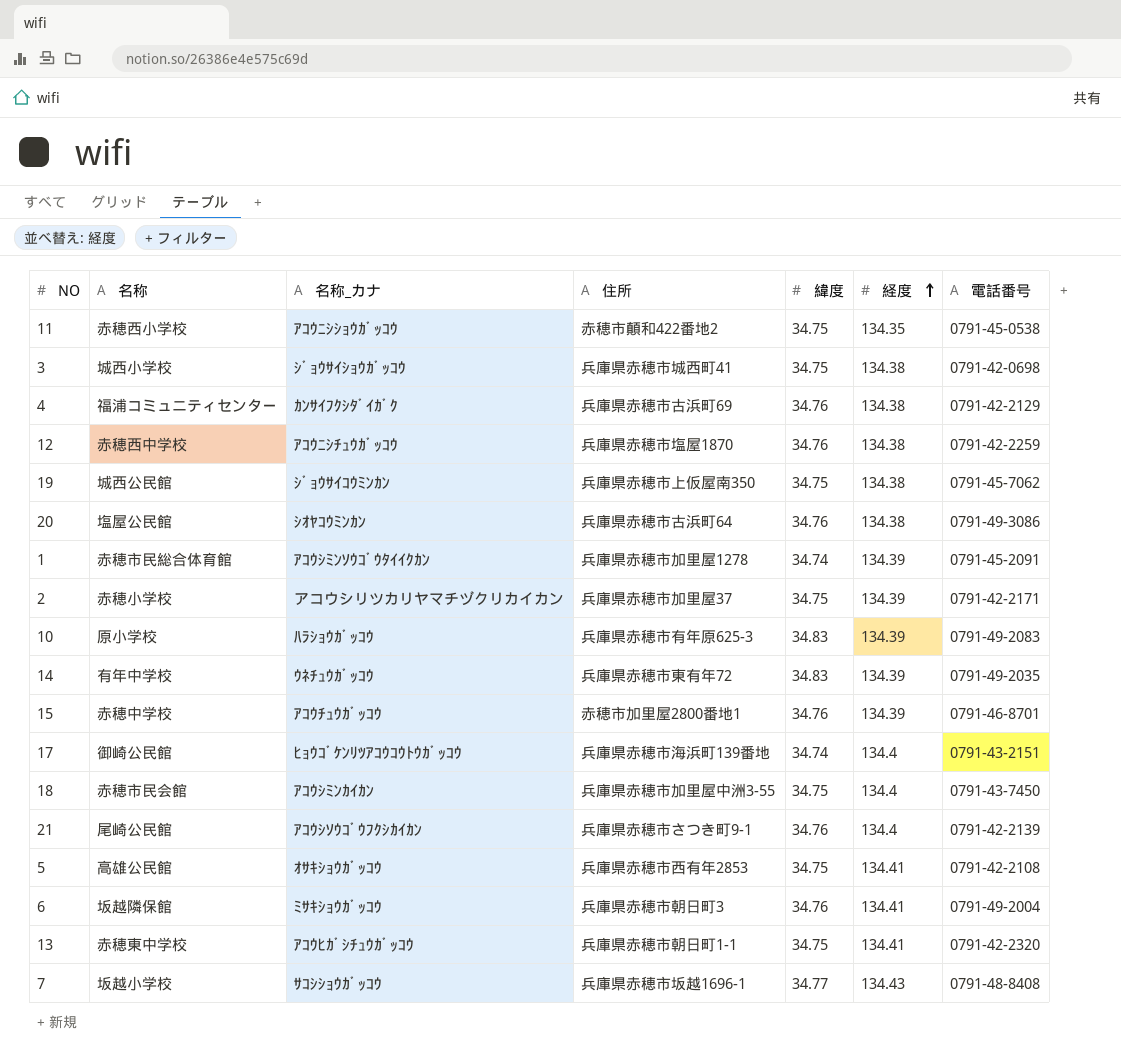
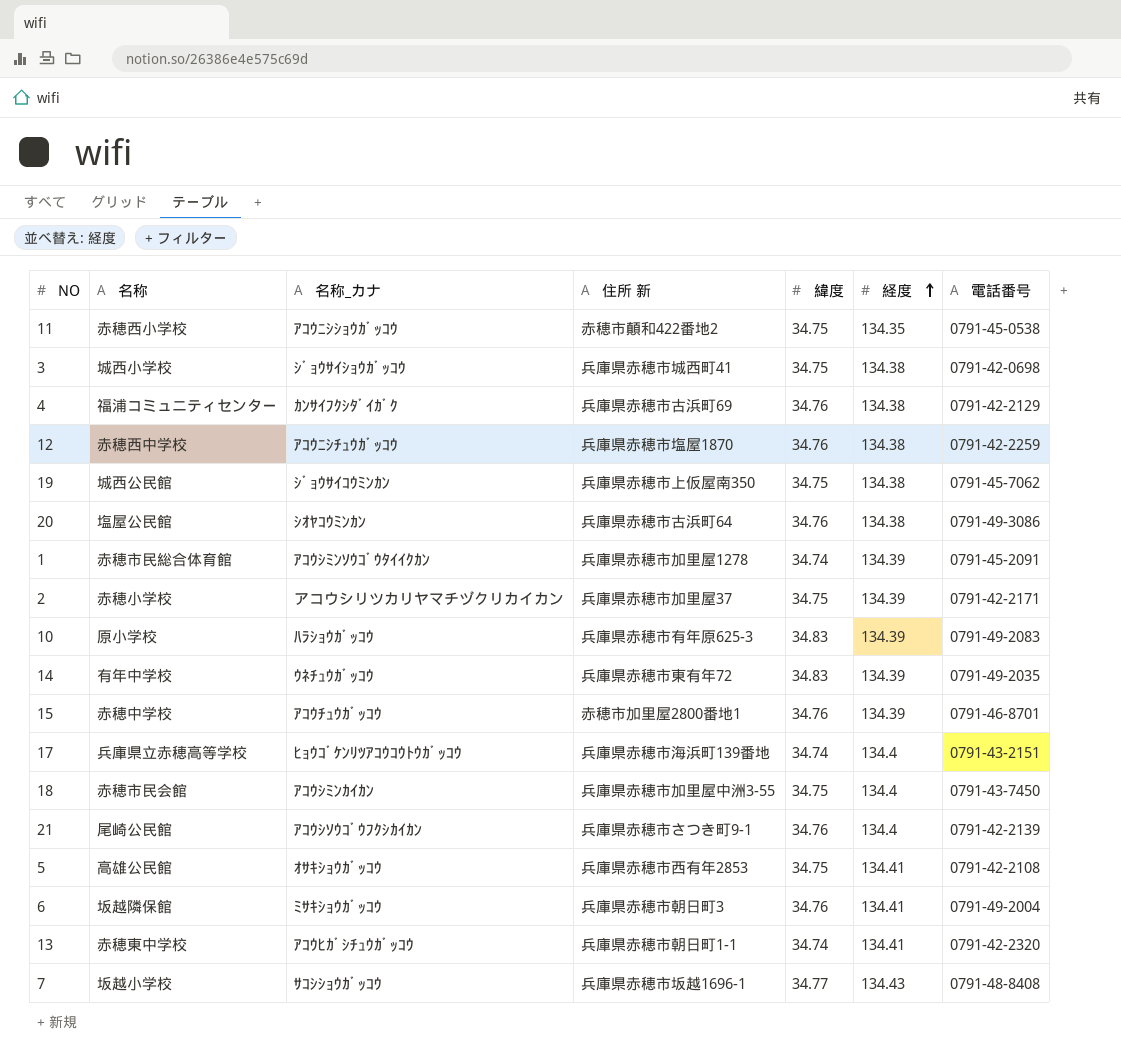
column name: 住所 -> 住所 新
17 | 名称: 御崎公民館 -> 兵庫県立赤穂高等学校
13 | 緯度: 34.75 -> 34.74

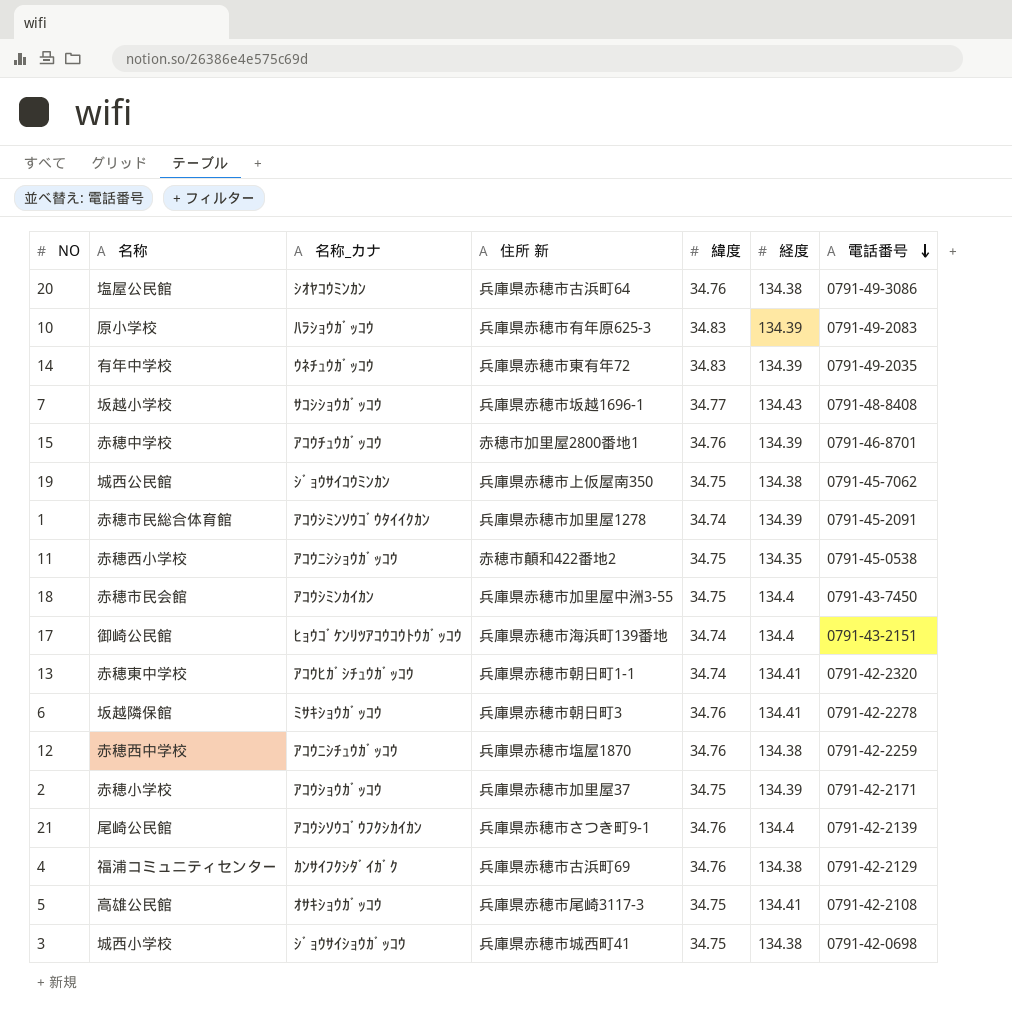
row order: 経度 ascending -> 電話番号 descending
17 | 名称: 兵庫県立赤穂高等学校 -> 御崎公民館
6 | 電話番号: 0791-49-2004 -> 0791-42-2278
2 | 名称_カナ: アコウシリツカリヤマチヅクリカイカン -> ｱｺｳｼｮｳｶﾞｯｺｳ
5 | 住所 新: 兵庫県赤穂市西有年2853 -> 兵庫県赤穂市尾崎3117-3

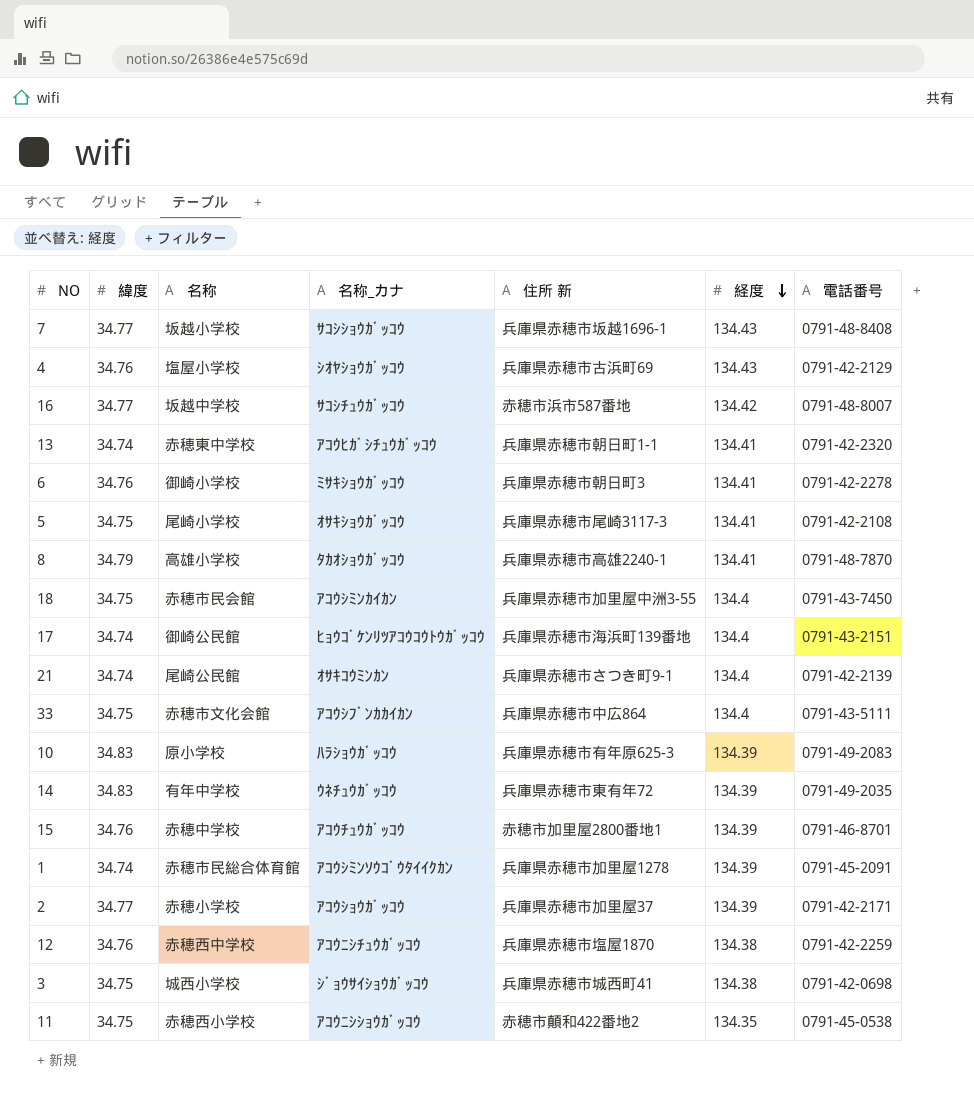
row order: 電話番号 descending -> 経度 descending
column 緯度 | position: 5 -> 2
row 20: 塩屋公民館 | ｼｵﾔｺｳﾐﾝｶﾝ | 兵庫県赤穂市古浜町64 | 34.76 | 134.38 | 0791-49-3086 -> none
row 19: 城西公民館 | ｼﾞｮｳｻｲｺｳﾐﾝｶﾝ | 兵庫県赤穂市上仮屋南350 | 34.75 | 134.38 | 0791-45-7062 -> none
4 | 名称: 福浦コミュニティセンター -> 塩屋小学校
4 | 名称_カナ: ｶﾝｻｲﾌｸｼﾀﾞｲｶﾞｸ -> ｼｵﾔｼｮｳｶﾞｯｺｳ
4 | 経度: 134.38 -> 134.43
row 16: none -> 34.77 | 坂越中学校 | ｻｺｼﾁｭｳｶﾞｯｺｳ | 赤穂市浜市587番地 | 134.42 | 0791-48-8007
6 | 名称: 坂越隣保館 -> 御崎小学校
5 | 名称: 高雄公民館 -> 尾崎小学校
row 8: none -> 34.79 | 高雄小学校 | ﾀｶｵｼｮｳｶﾞｯｺｳ | 兵庫県赤穂市高雄2240-1 | 134.41 | 0791-48-7870
21 | 緯度: 34.76 -> 34.74
21 | 名称_カナ: ｱｺｳｼｿｳｺﾞｳﾌｸｼｶｲｶﾝ -> ｵｻｷｺｳﾐﾝｶﾝ
row 33: none -> 34.75 | 赤穂市文化会館 | ｱｺｳｼﾌﾞﾝｶｶｲｶﾝ | 兵庫県赤穂市中広864 | 134.4 | 0791-43-5111
2 | 緯度: 34.75 -> 34.77

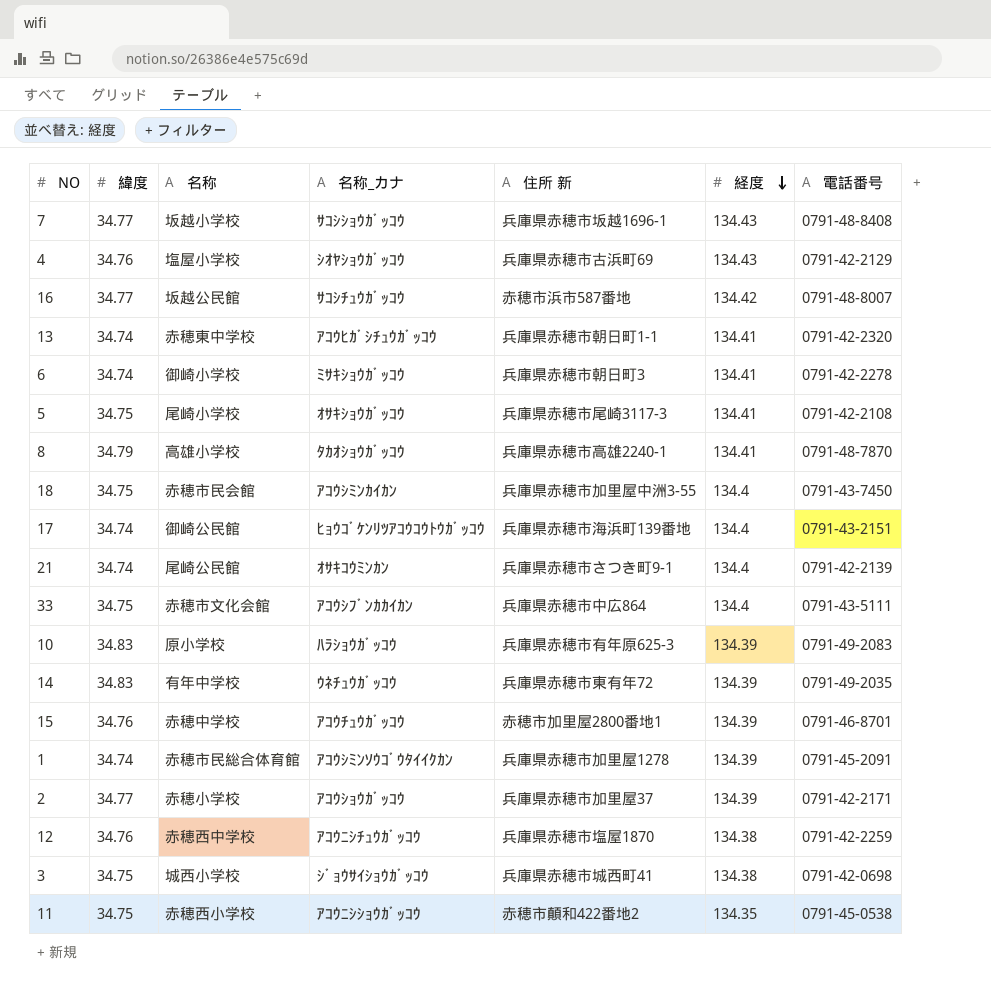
16 | 名称: 坂越中学校 -> 坂越公民館
6 | 緯度: 34.76 -> 34.74

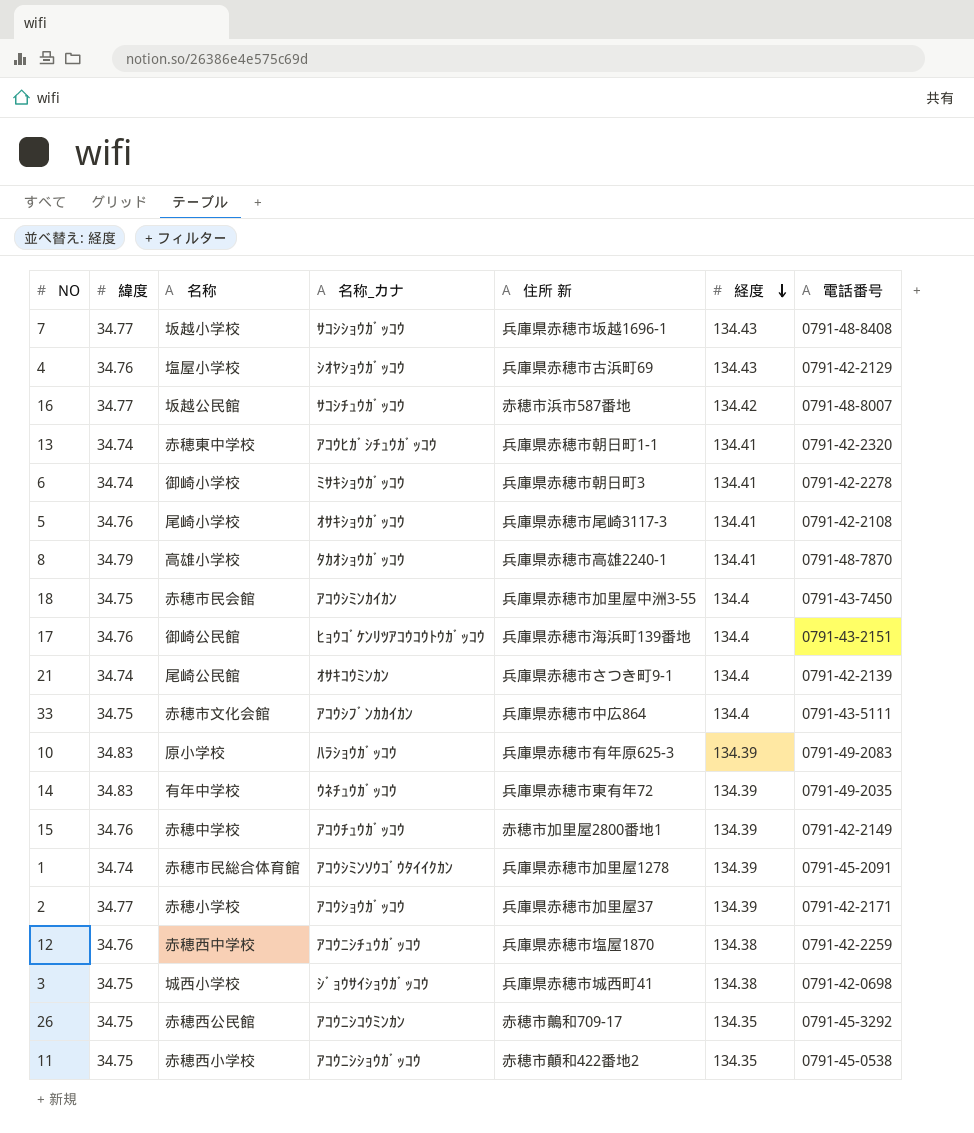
5 | 緯度: 34.75 -> 34.76
17 | 緯度: 34.74 -> 34.76
15 | 電話番号: 0791-46-8701 -> 0791-42-2149
row 26: none -> 34.75 | 赤穂西公民館 | ｱｺｳﾆｼｺｳﾐﾝｶﾝ | 赤穂市鷏和709-17 | 134.35 | 0791-45-3292

